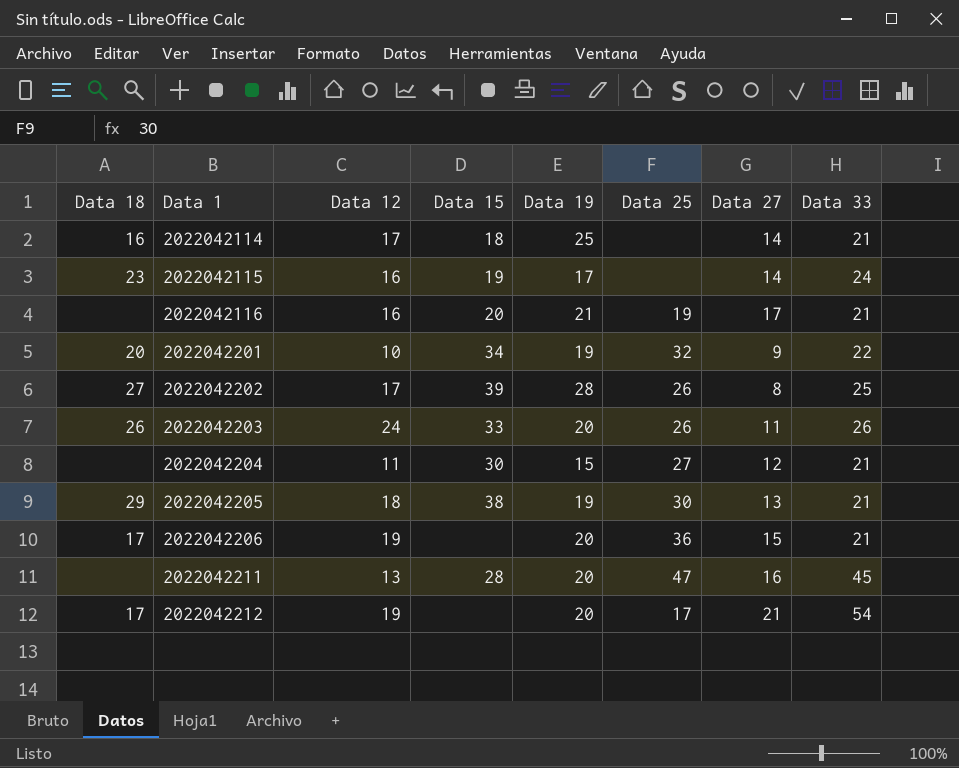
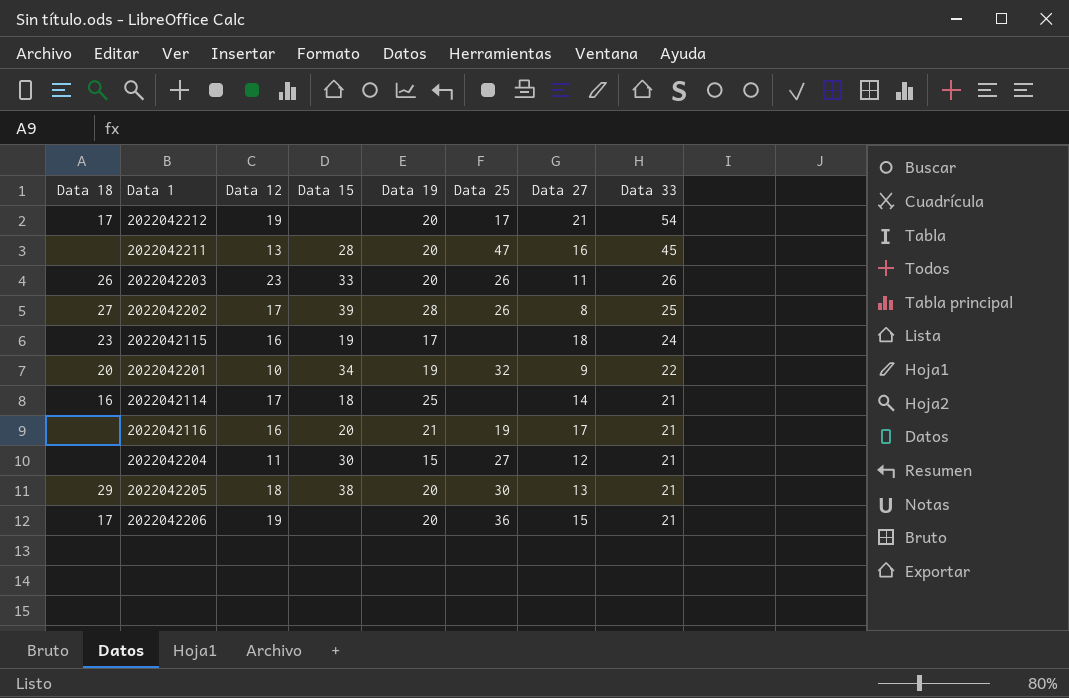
row order: Data 1 ascending -> Data 33 descending
2022042203 | Data 12: 24 -> 23
2022042115 | Data 27: 14 -> 18
2022042205 | Data 19: 19 -> 20

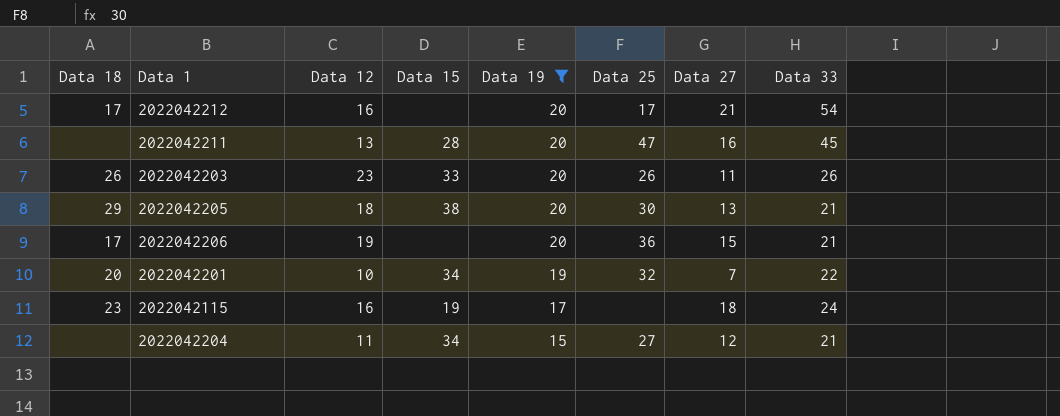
filter: none -> Data 19 <= 20
row order: Data 33 descending -> Data 19 descending
2022042212 | Data 12: 19 -> 16
2022042201 | Data 27: 9 -> 7
2022042204 | Data 15: 30 -> 34

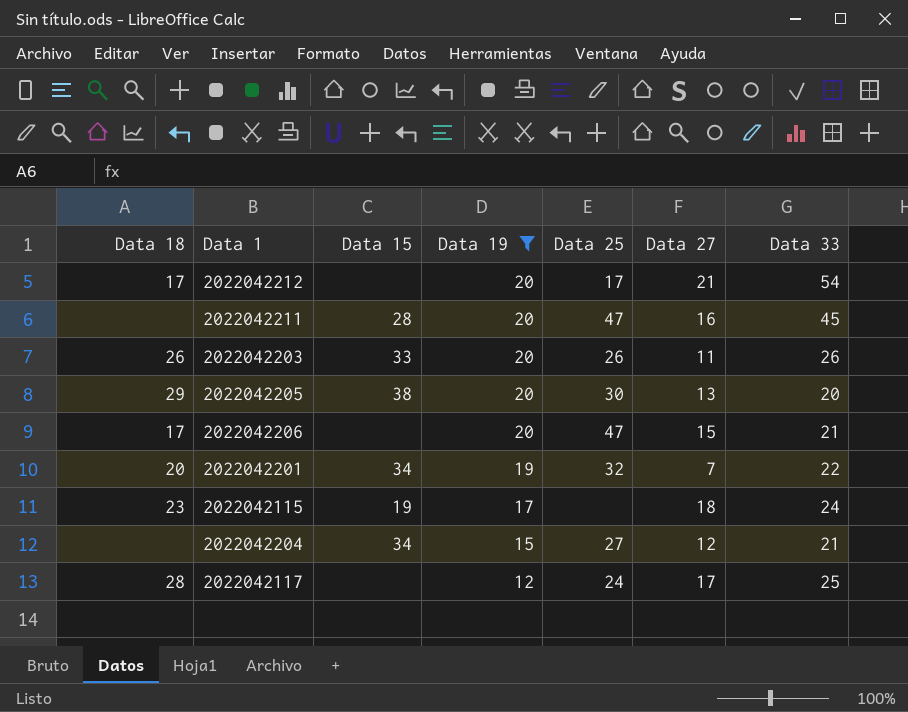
column Data 12 | position: 3 -> none
2022042205 | Data 33: 21 -> 20
2022042206 | Data 25: 36 -> 47
row 2022042117: none -> 28 | none | 12 | 24 | 17 | 25

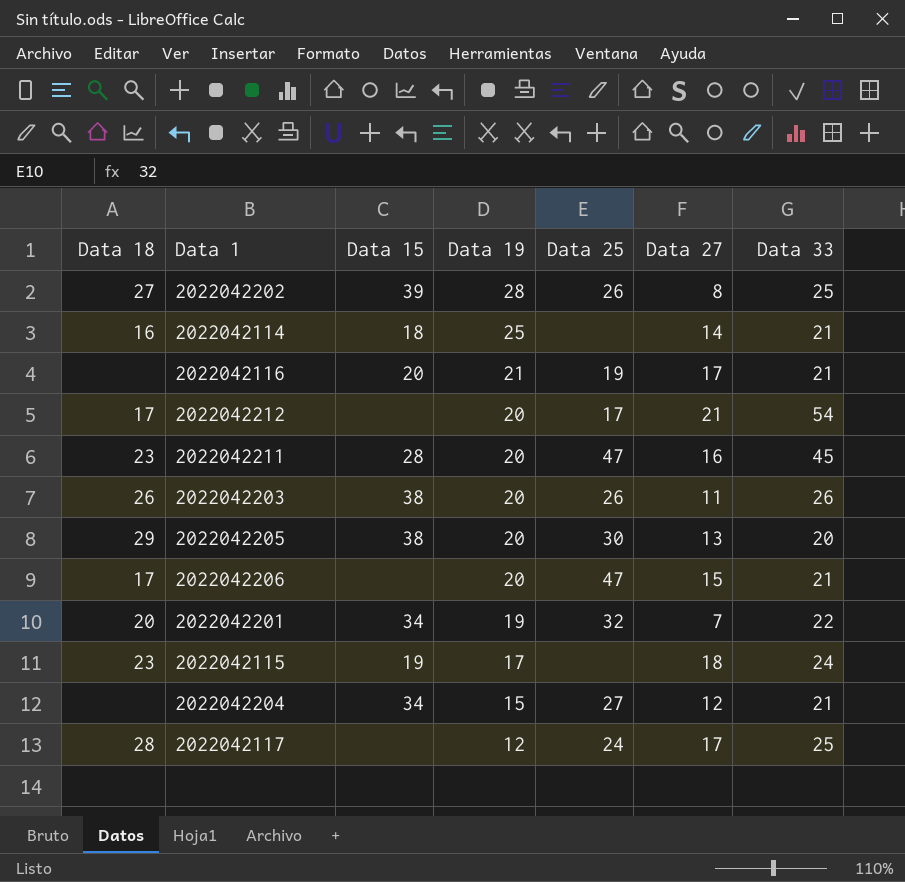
filter: Data 19 <= 20 -> none
2022042211 | Data 18: none -> 23
2022042203 | Data 15: 33 -> 38

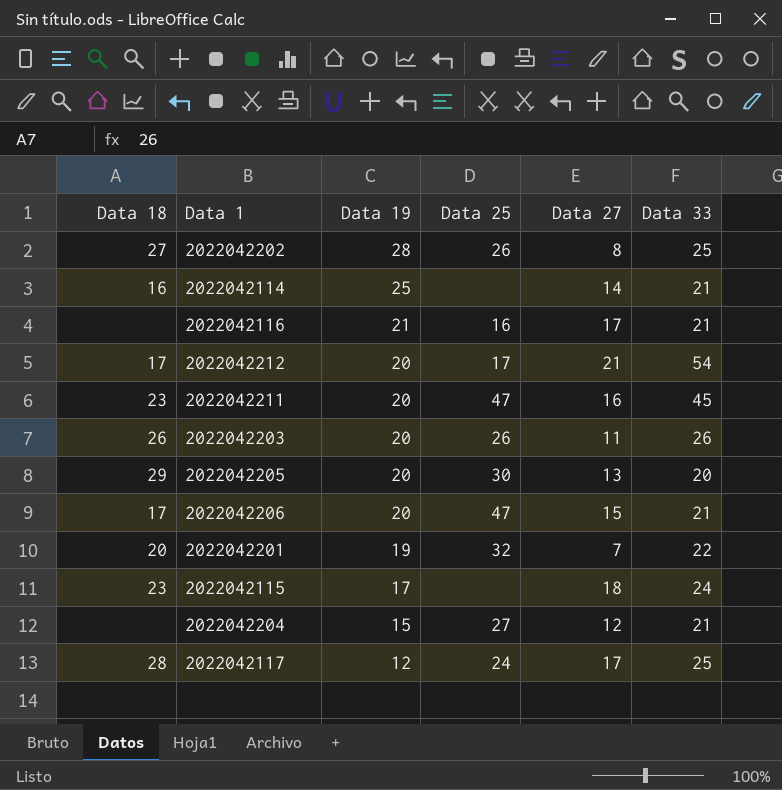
column Data 15 | position: 3 -> none
2022042116 | Data 25: 19 -> 16

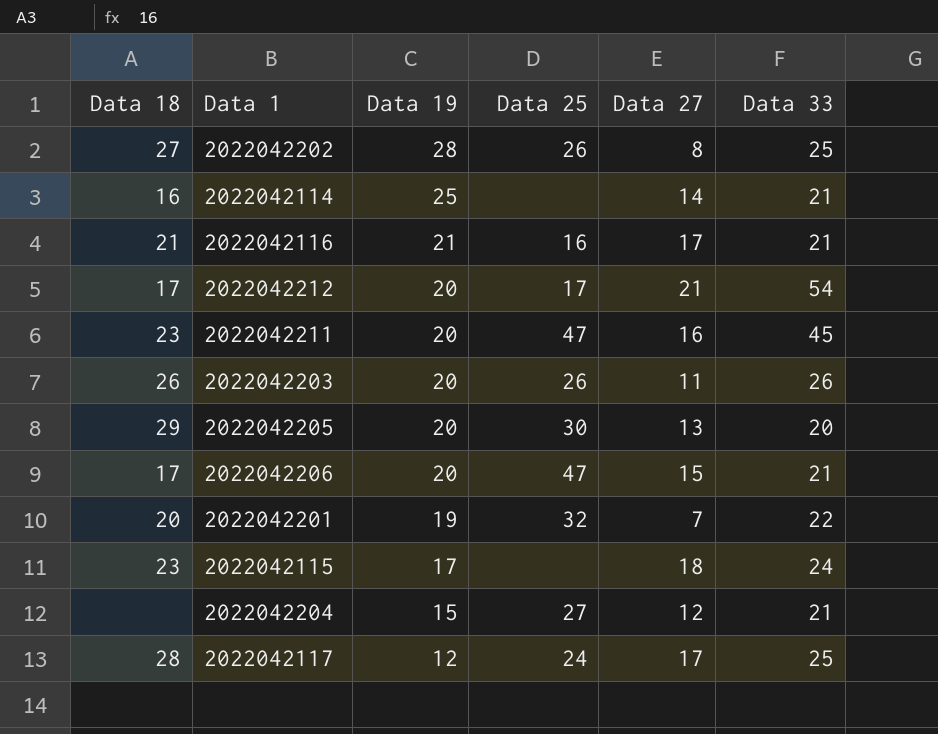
2022042116 | Data 18: none -> 21

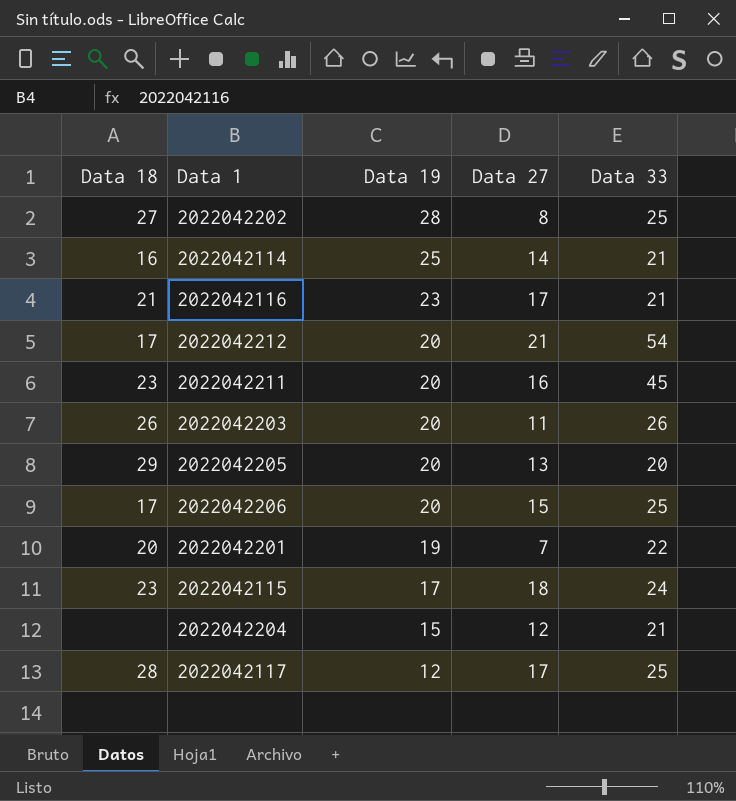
column Data 25 | position: 4 -> none
2022042116 | Data 19: 21 -> 23
2022042206 | Data 33: 21 -> 25

